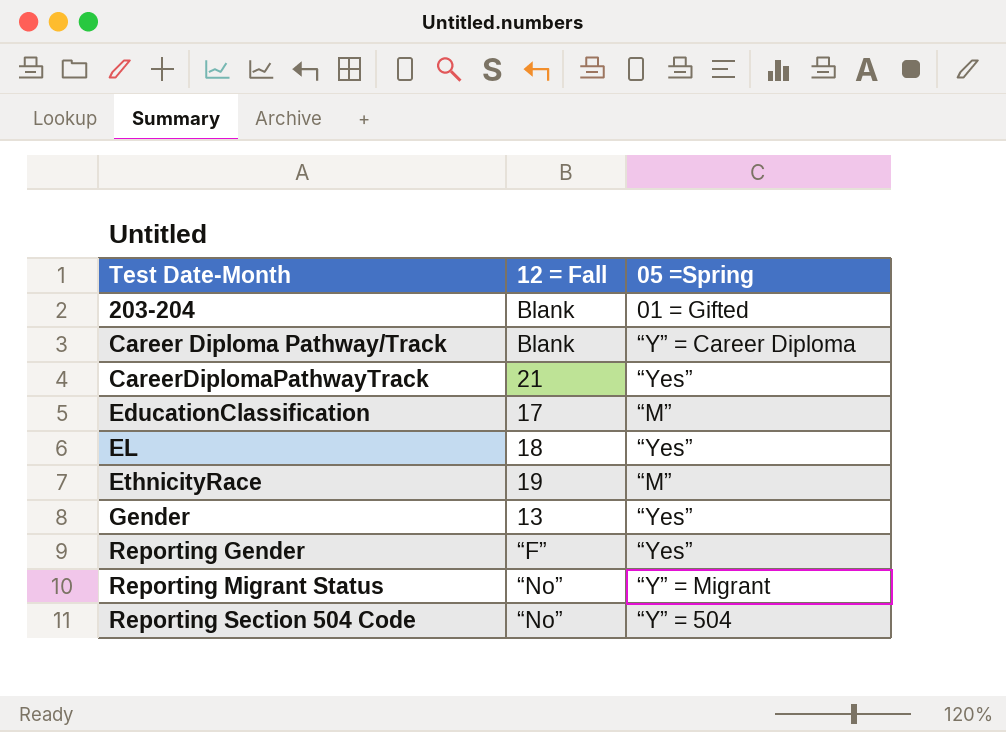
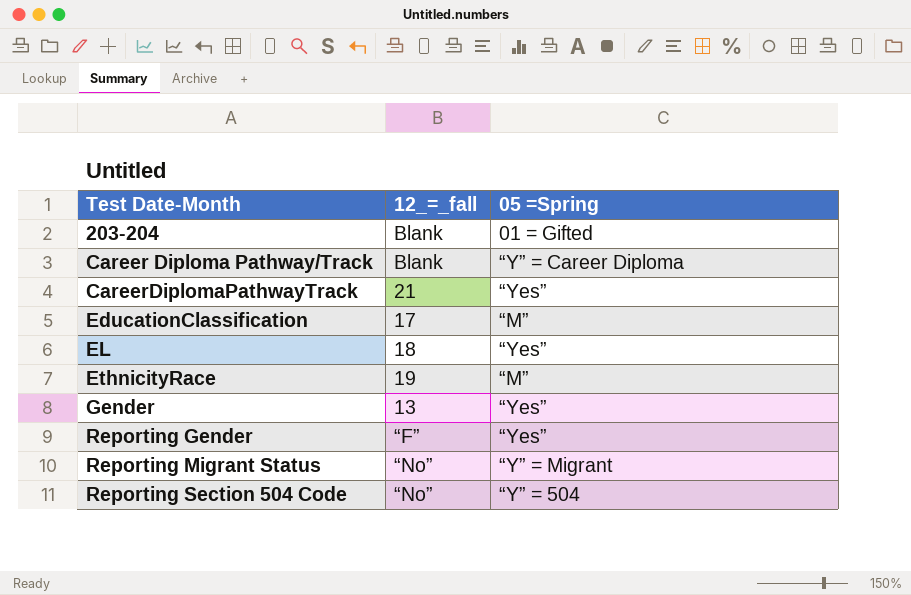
column name: 12 = Fall -> 12_=_fall

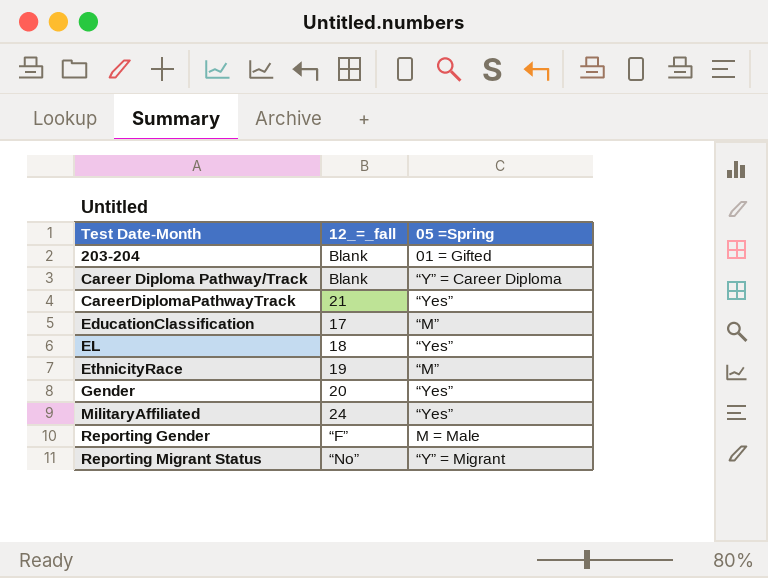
row Reporting Section 504 Code: “No” | “Y” = 504 -> none
Gender | 12_=_fall: 13 -> 20
row MilitaryAffiliated: none -> 24 | “Yes”
Reporting Gender | 05 =Spring: “Yes” -> M = Male

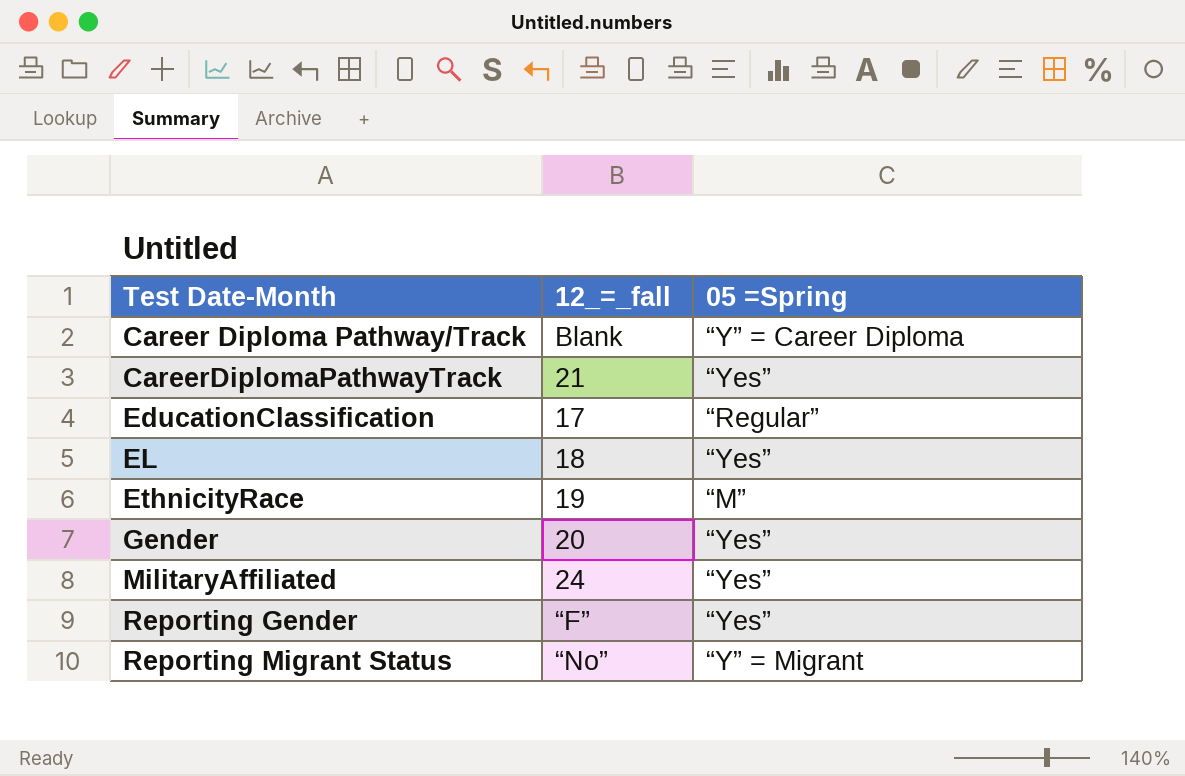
row 203-204: Blank | 01 = Gifted -> none
EducationClassification | 05 =Spring: “M” -> “Regular”
Reporting Gender | 05 =Spring: M = Male -> “Yes”

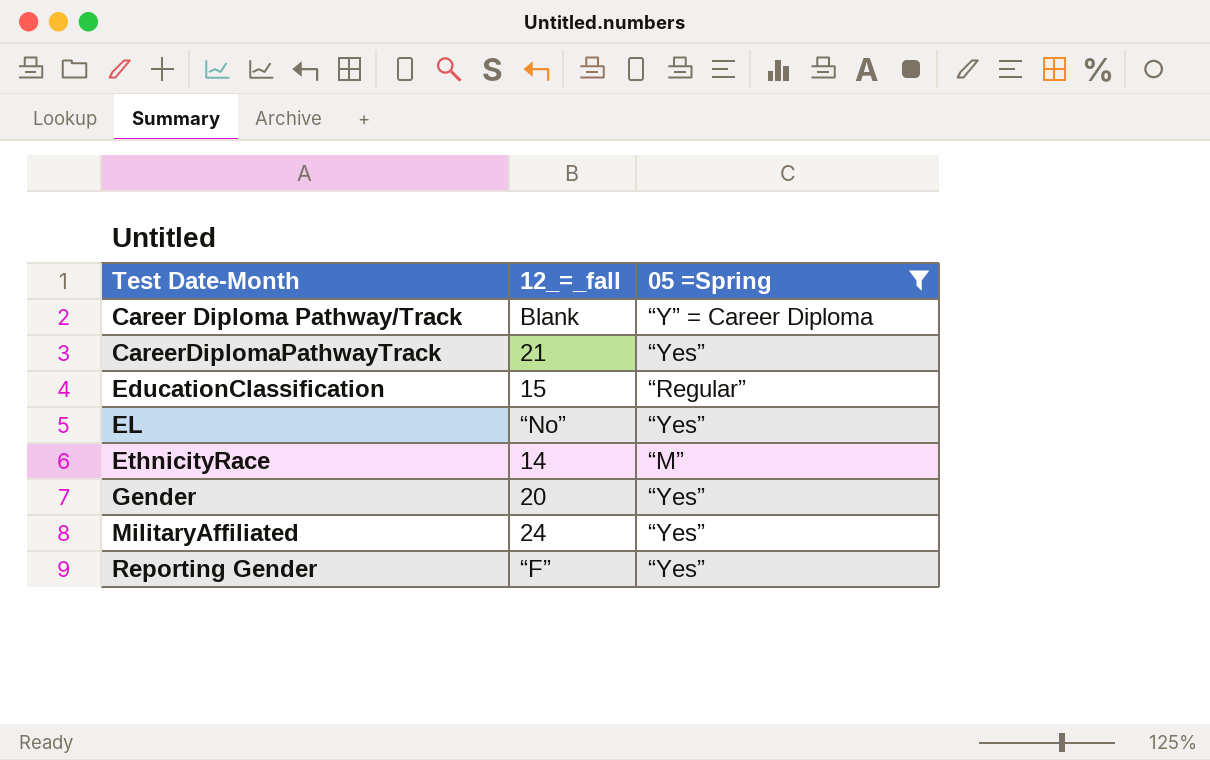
filter: none -> 05 =Spring != “Y” = Migrant
EducationClassification | 12_=_fall: 17 -> 15
EL | 12_=_fall: 18 -> “No”
EthnicityRace | 12_=_fall: 19 -> 14

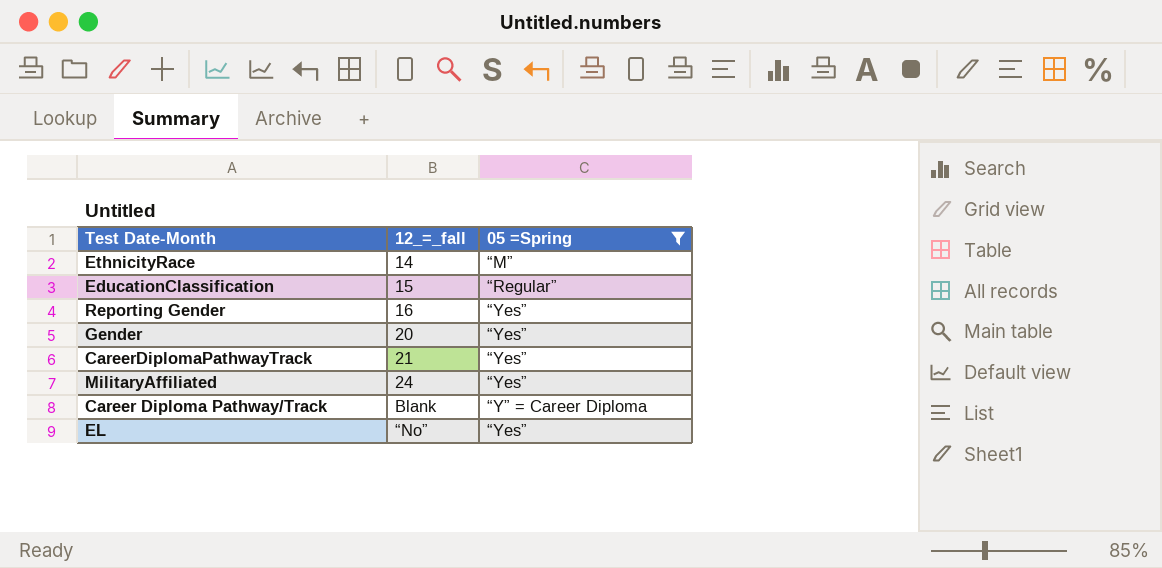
row order: Test Date-Month ascending -> 12_=_fall ascending
Reporting Gender | 12_=_fall: “F” -> 16

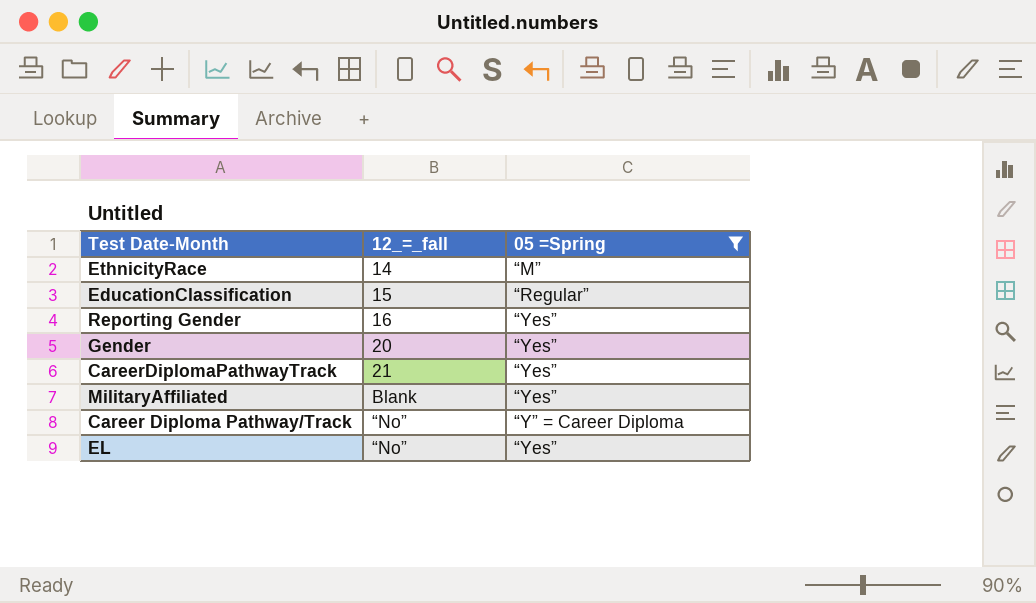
MilitaryAffiliated | 12_=_fall: 24 -> Blank
Career Diploma Pathway/Track | 12_=_fall: Blank -> “No”

